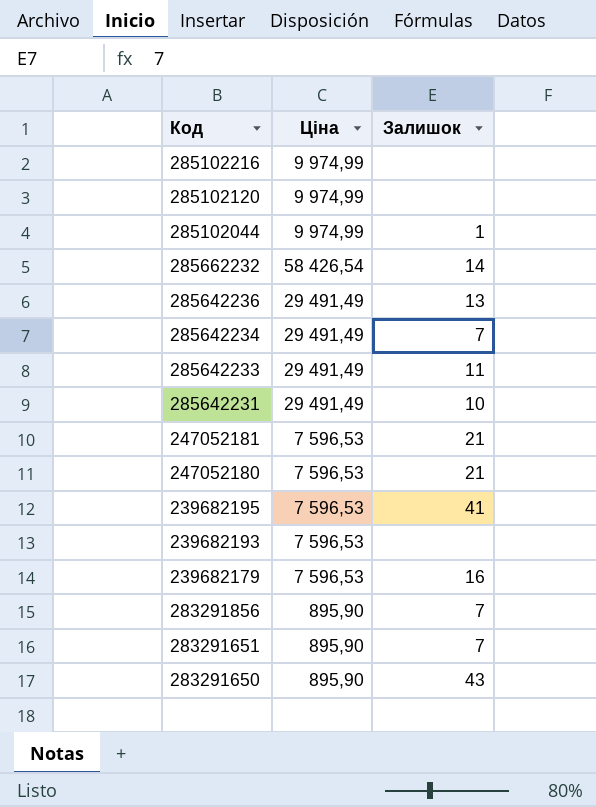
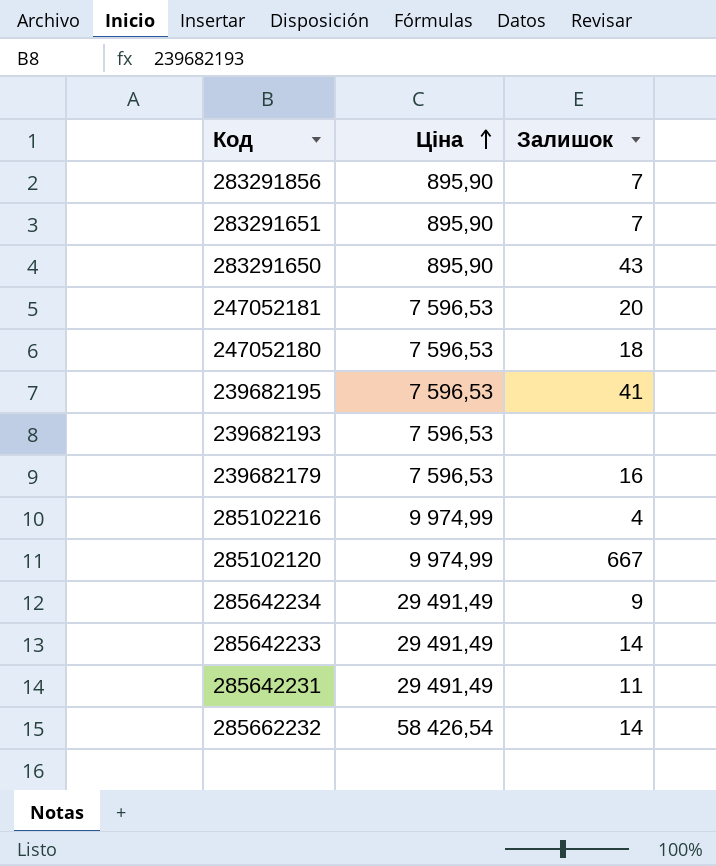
row order: none -> Ціна ascending
row 285102044: 9 974,99 | 1 -> none
row 285642236: 29 491,49 | 13 -> none
247052181 | Залишок: 21 -> 20
247052180 | Залишок: 21 -> 18
285102216 | Залишок: none -> 4
285102120 | Залишок: none -> 667
285642234 | Залишок: 7 -> 9
285642233 | Залишок: 11 -> 14
285642231 | Залишок: 10 -> 11

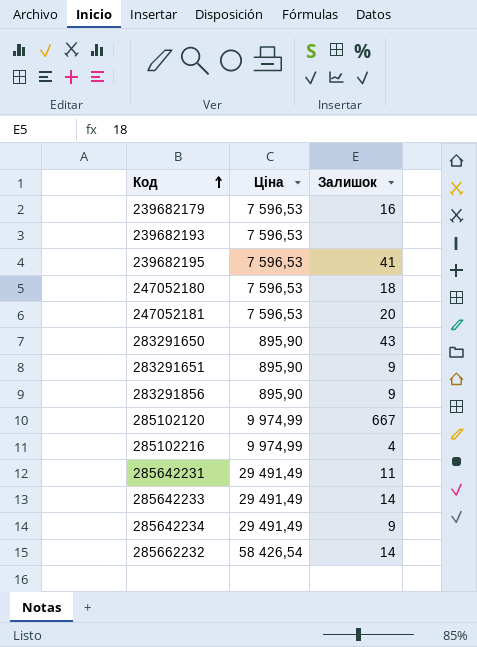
row order: Ціна ascending -> Код ascending
283291651 | Залишок: 7 -> 9
283291856 | Залишок: 7 -> 9

